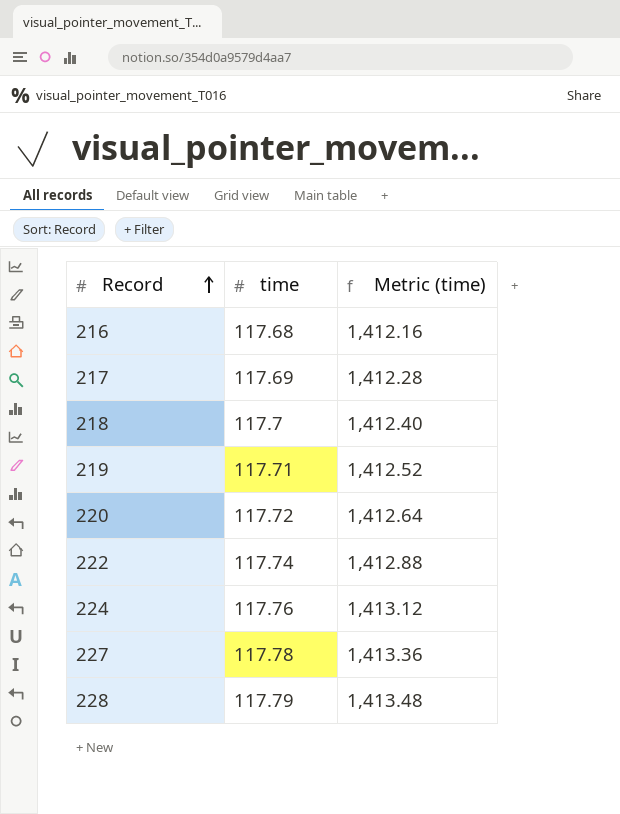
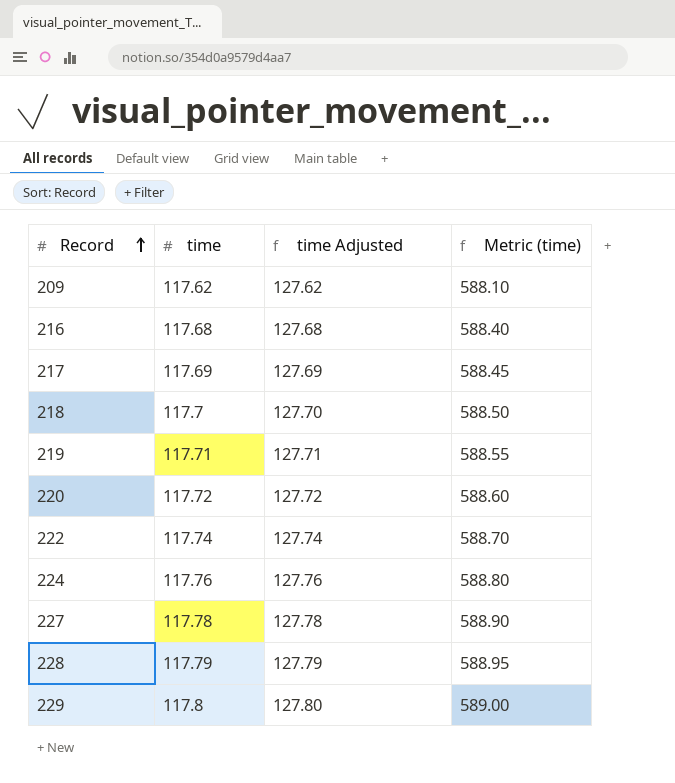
column time Adjusted | formula: none -> [time] + 10
column Metric (time) | formula: [time] * 12 -> [time] * 5
row 209: none -> 117.62 | 127.62 | 588.10
row 229: none -> 117.8 | 127.80 | 589.00

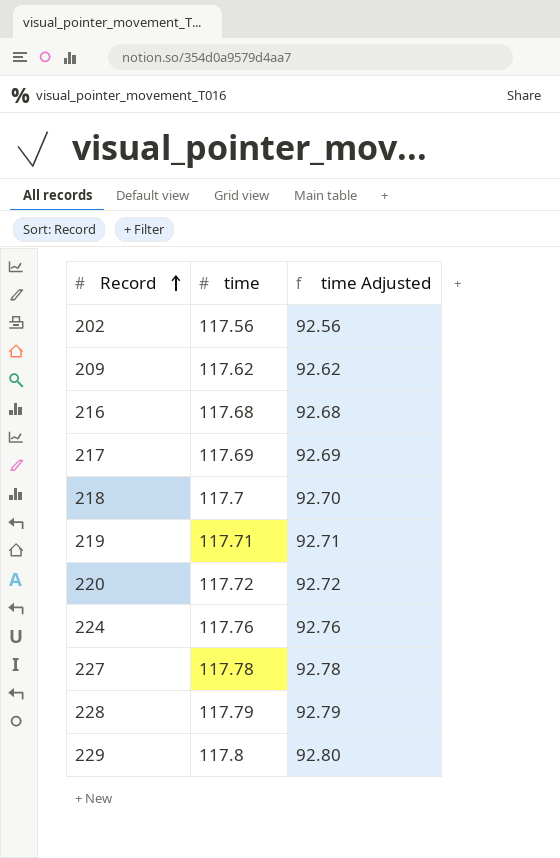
column Metric (time) | formula: [time] * 5 -> none
column time Adjusted | formula: [time] + 10 -> [time] - 25
row 222: 117.74 | 127.74 | 588.70 -> none
row 202: none -> 117.56 | 92.56

